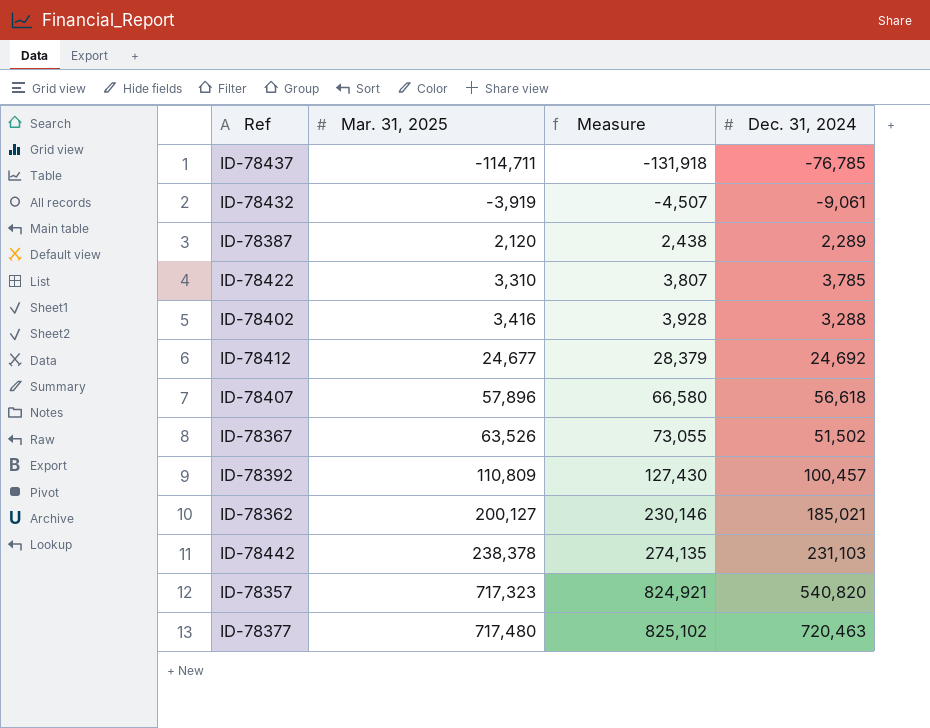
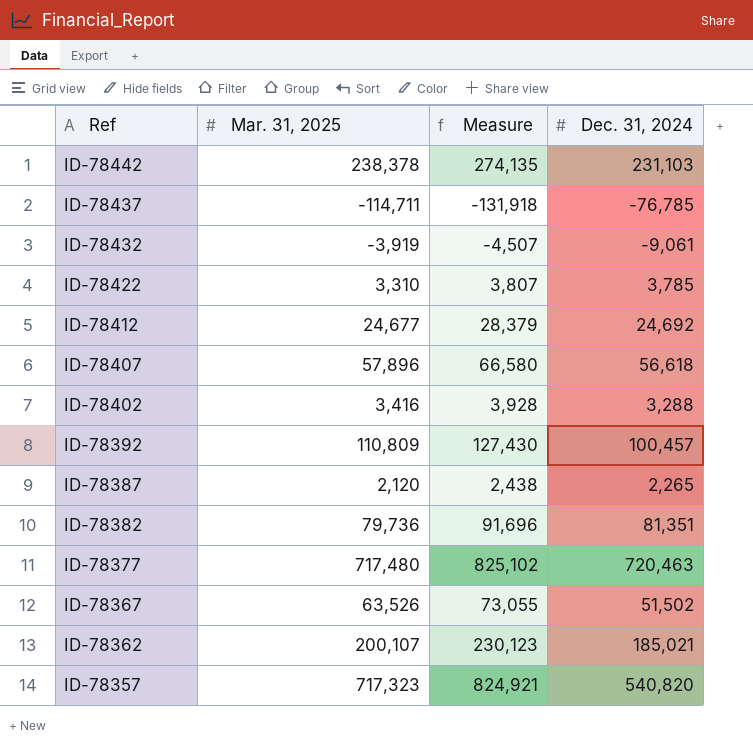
row order: Mar. 31, 2025 ascending -> Ref descending
ID-78387 | Dec. 31, 2024: 2,289 -> 2,265
row ID-78382: none -> 79,736 | 91,696 | 81,351
ID-78362 | Mar. 31, 2025: 200,127 -> 200,107
ID-78362 | Measure: 230,146 -> 230,123

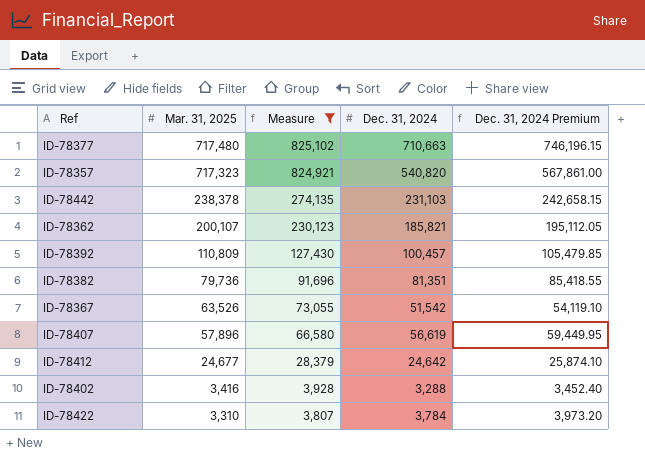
filter: none -> Measure >= 3,807
row order: Ref descending -> Mar. 31, 2025 descending
column Dec. 31, 2024 Premium | formula: none -> [Dec. 31, 2024] * 1.05
ID-78377 | Dec. 31, 2024: 720,463 -> 710,663
ID-78362 | Dec. 31, 2024: 185,021 -> 185,821
ID-78367 | Dec. 31, 2024: 51,502 -> 51,542
ID-78407 | Dec. 31, 2024: 56,618 -> 56,619
ID-78412 | Dec. 31, 2024: 24,692 -> 24,642
ID-78422 | Dec. 31, 2024: 3,785 -> 3,784

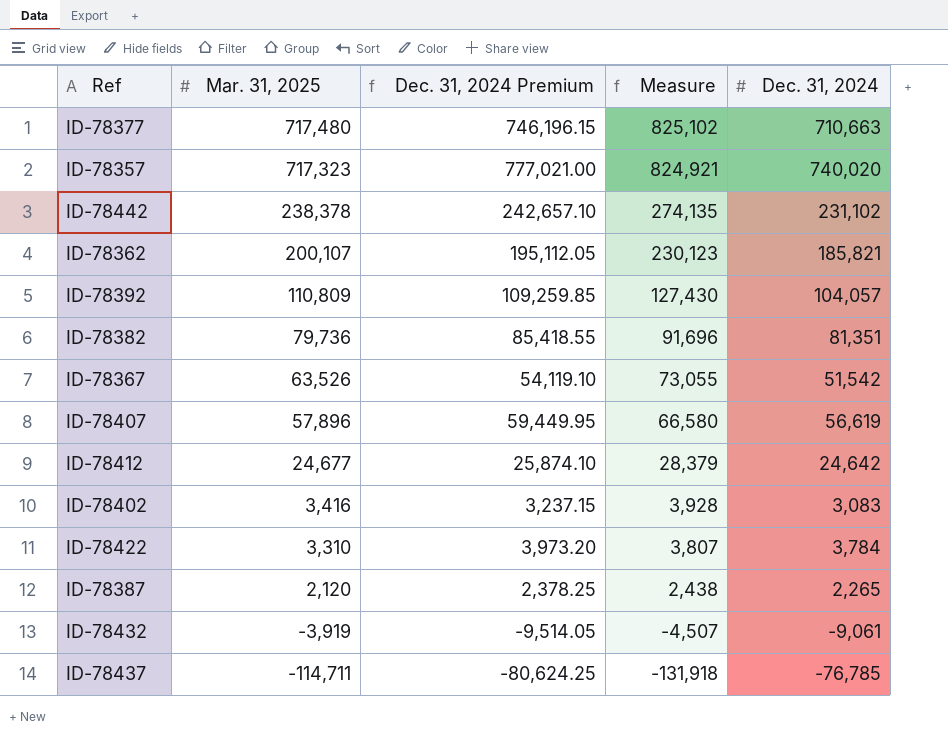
filter: Measure >= 3,807 -> none
column Dec. 31, 2024 Premium | position: 5 -> 3
ID-78357 | Dec. 31, 2024 Premium: 567,861.00 -> 777,021.00
ID-78357 | Dec. 31, 2024: 540,820 -> 740,020
ID-78442 | Dec. 31, 2024 Premium: 242,658.15 -> 242,657.10
ID-78442 | Dec. 31, 2024: 231,103 -> 231,102
ID-78392 | Dec. 31, 2024 Premium: 105,479.85 -> 109,259.85
ID-78392 | Dec. 31, 2024: 100,457 -> 104,057
ID-78402 | Dec. 31, 2024 Premium: 3,452.40 -> 3,237.15
ID-78402 | Dec. 31, 2024: 3,288 -> 3,083

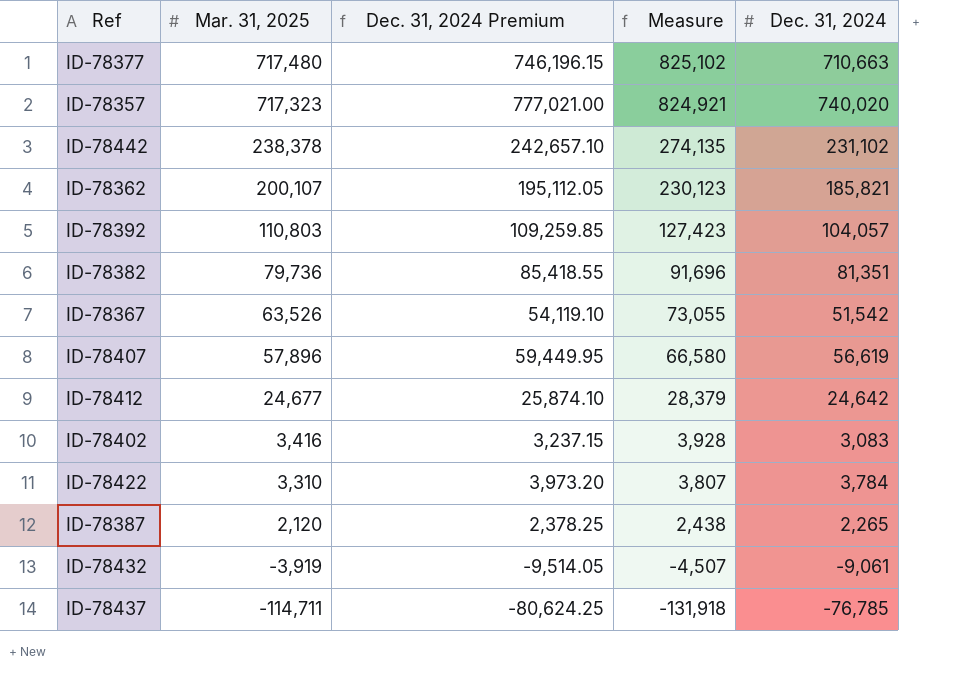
ID-78392 | Mar. 31, 2025: 110,809 -> 110,803
ID-78392 | Measure: 127,430 -> 127,423

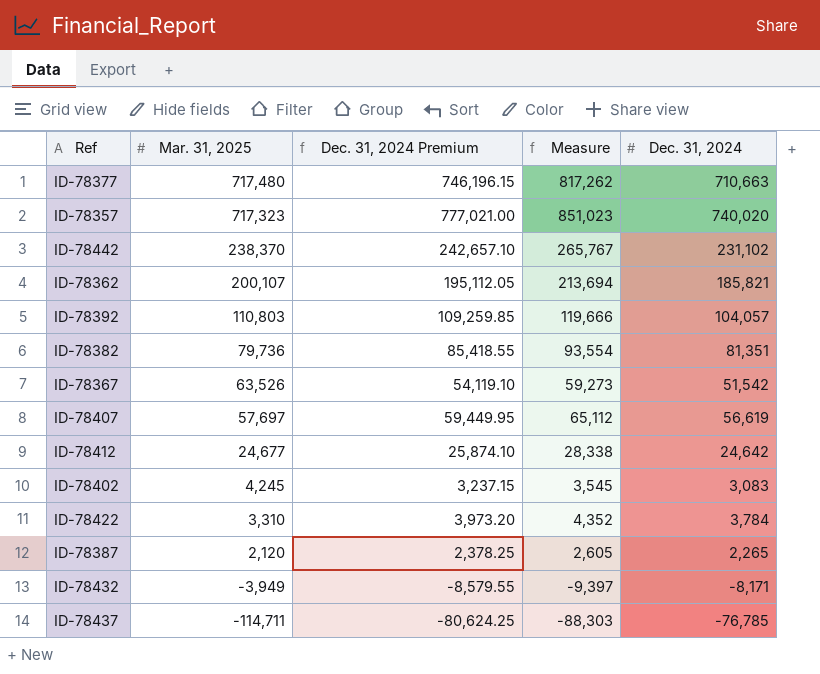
column Measure | formula: [Mar. 31, 2025] * 1.15 -> [Dec. 31, 2024] * 1.15
ID-78442 | Mar. 31, 2025: 238,378 -> 238,370
ID-78407 | Mar. 31, 2025: 57,896 -> 57,697
ID-78402 | Mar. 31, 2025: 3,416 -> 4,245
ID-78432 | Mar. 31, 2025: -3,919 -> -3,949
ID-78432 | Dec. 31, 2024 Premium: -9,514.05 -> -8,579.55
ID-78432 | Dec. 31, 2024: -9,061 -> -8,171

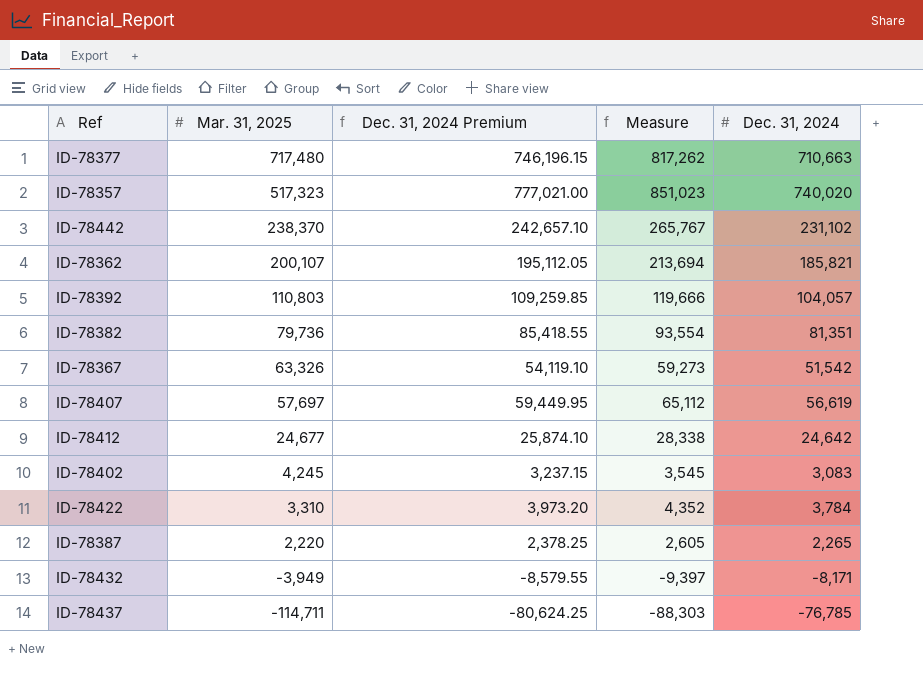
ID-78357 | Mar. 31, 2025: 717,323 -> 517,323
ID-78367 | Mar. 31, 2025: 63,526 -> 63,326
ID-78387 | Mar. 31, 2025: 2,120 -> 2,220

